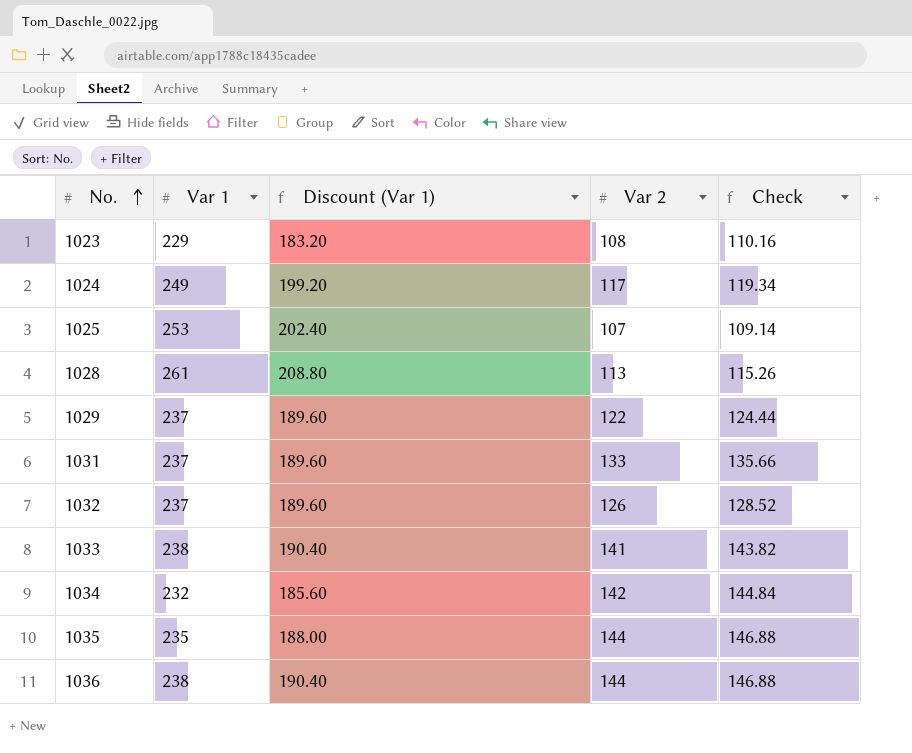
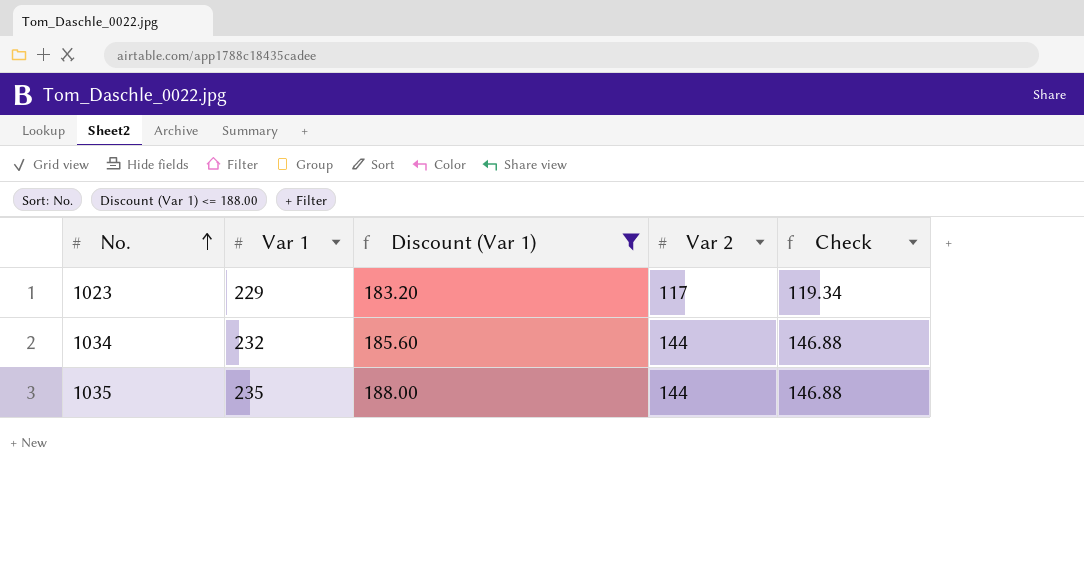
filter: none -> Discount (Var 1) <= 188.00
1023 | Var 2: 108 -> 117
1023 | Check: 110.16 -> 119.34
1034 | Var 2: 142 -> 144
1034 | Check: 144.84 -> 146.88

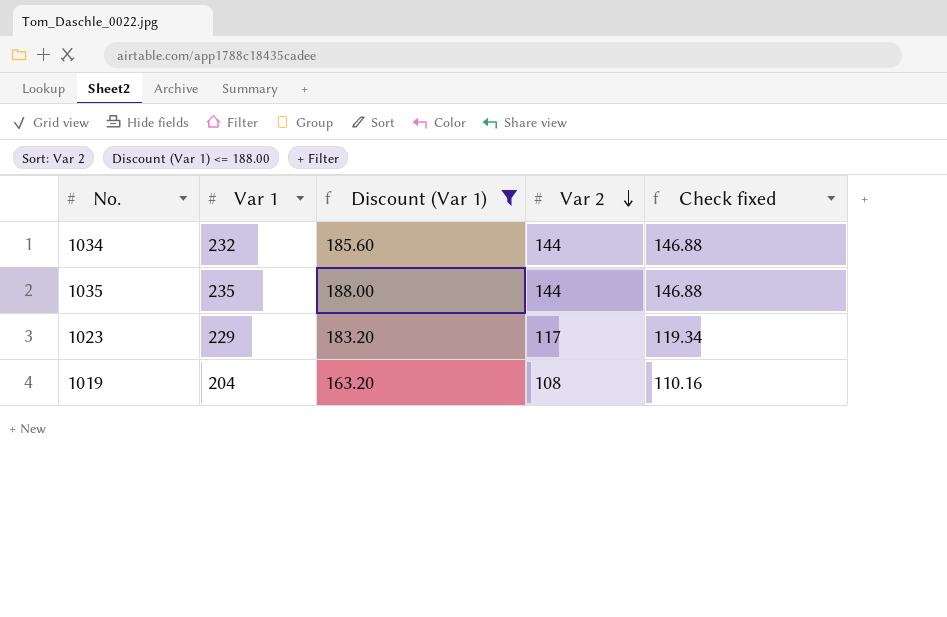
row order: No. ascending -> Var 2 descending
column name: Check -> Check fixed
row 1019: none -> 204 | 163.20 | 108 | 110.16

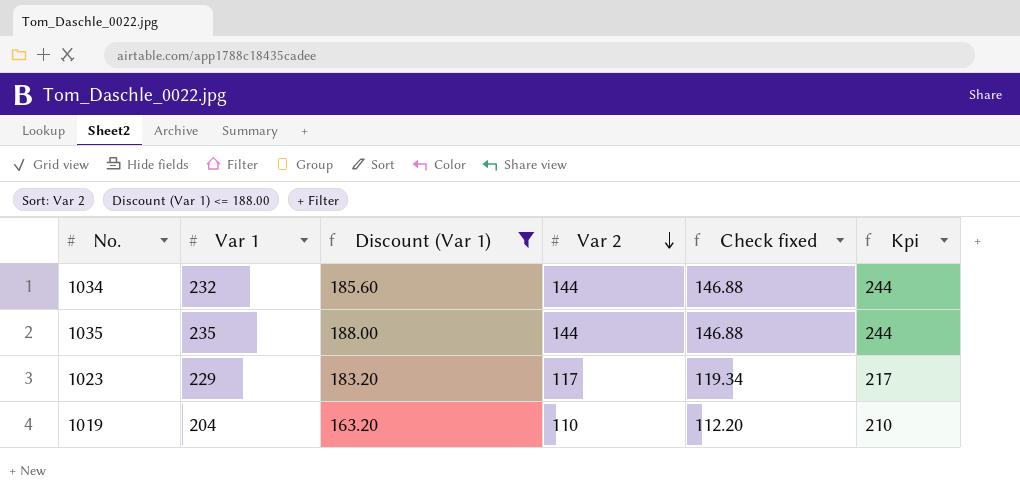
column Kpi | formula: none -> [Var 2] + 100
1019 | Var 2: 108 -> 110
1019 | Check fixed: 110.16 -> 112.20

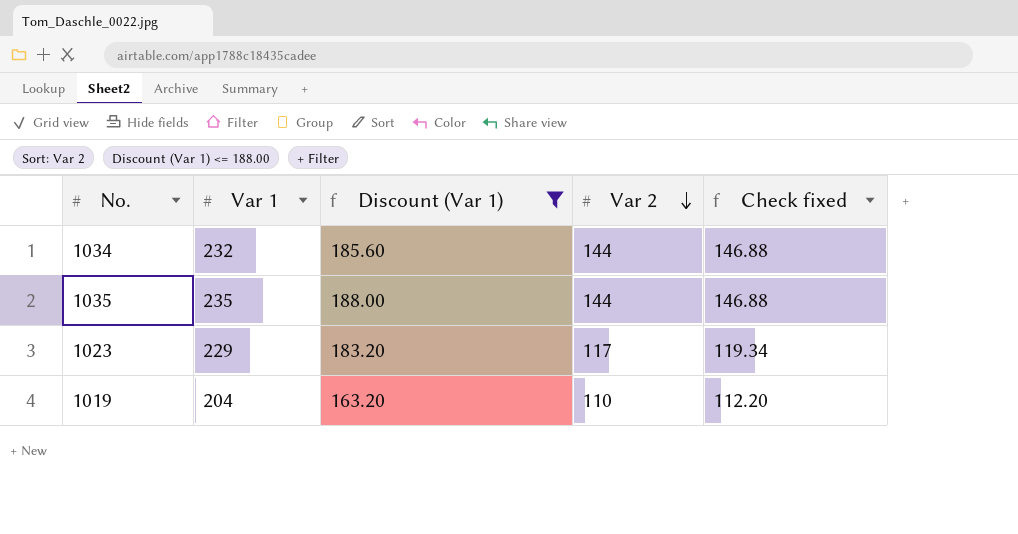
column Kpi | formula: [Var 2] + 100 -> none

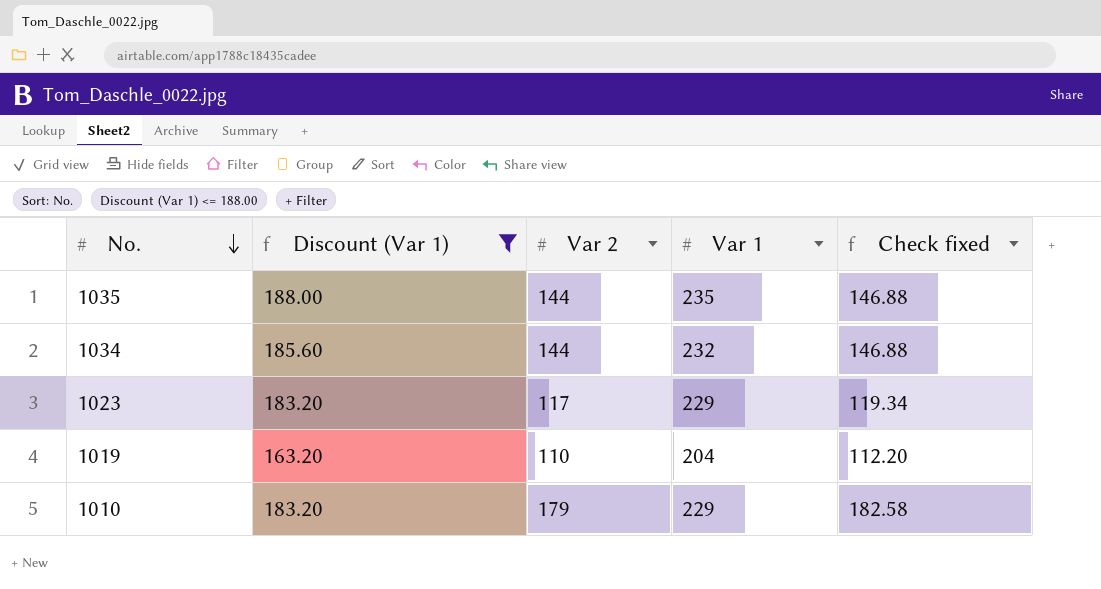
row order: Var 2 descending -> No. descending
column Var 1 | position: 2 -> 4
row 1010: none -> 183.20 | 179 | 229 | 182.58

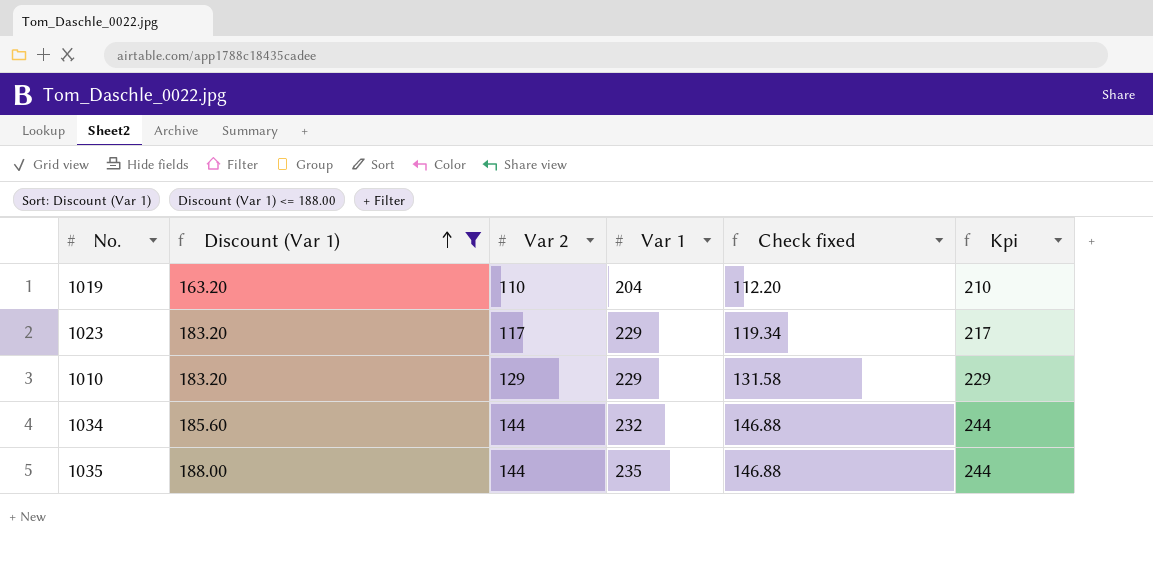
row order: No. descending -> Discount (Var 1) ascending
column Kpi | formula: none -> [Var 2] + 100
1010 | Var 2: 179 -> 129
1010 | Check fixed: 182.58 -> 131.58

